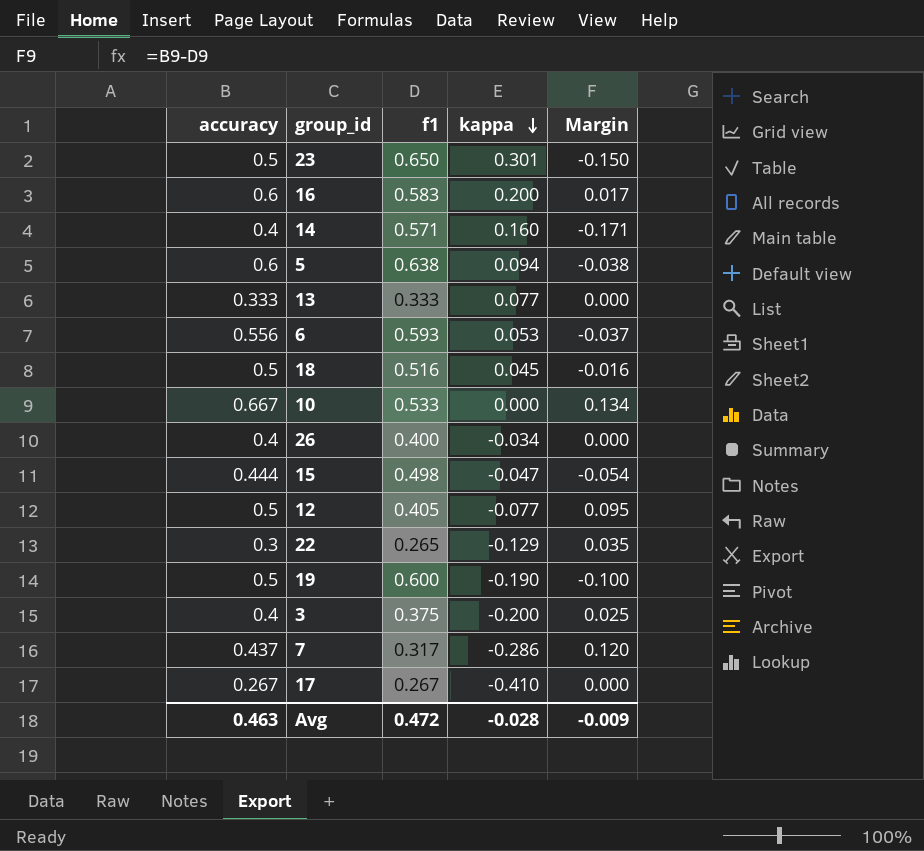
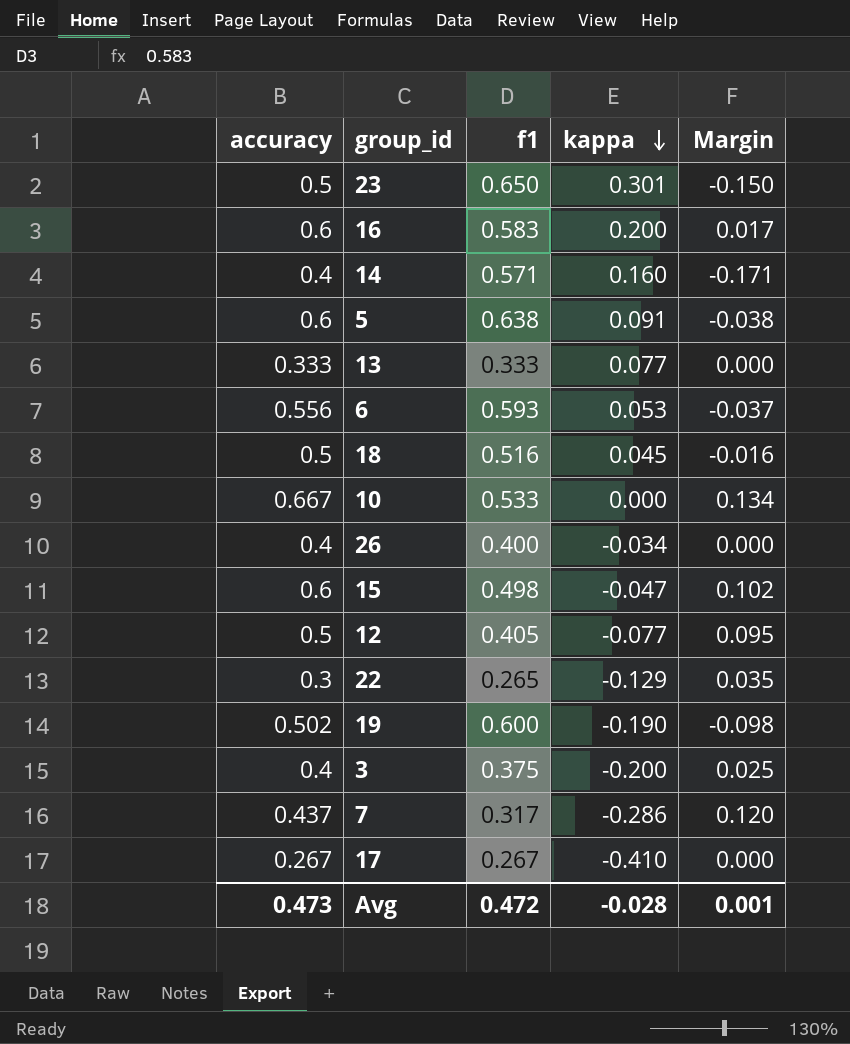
5 | kappa: 0.094 -> 0.091
15 | accuracy: 0.444 -> 0.6
15 | Margin: -0.054 -> 0.102
19 | accuracy: 0.5 -> 0.502
19 | Margin: -0.100 -> -0.098
Avg | accuracy: 0.463 -> 0.473
Avg | Margin: -0.009 -> 0.001

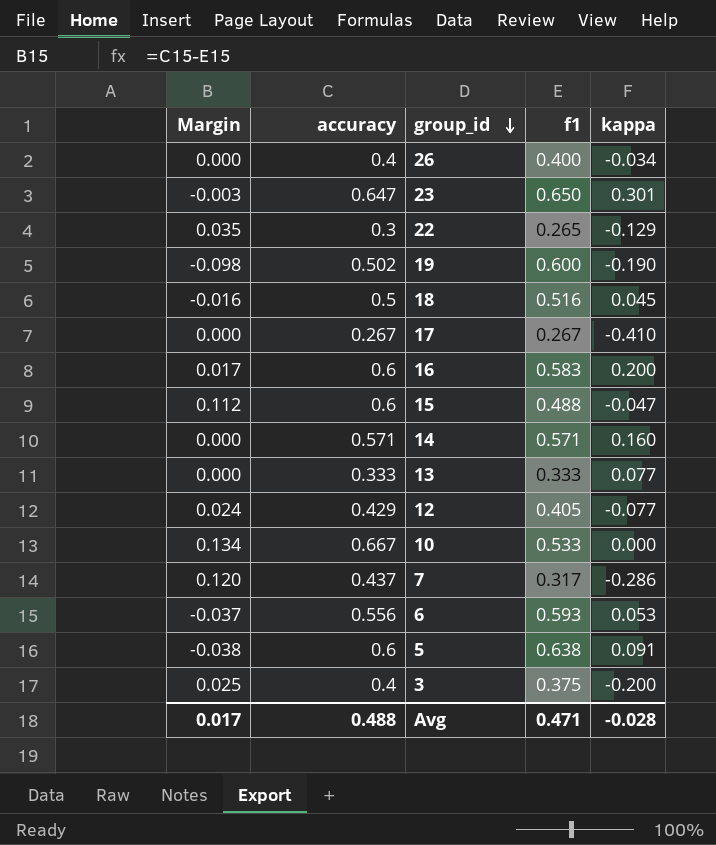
row order: kappa descending -> group_id descending
column Margin | position: 5 -> 1
23 | Margin: -0.150 -> -0.003
23 | accuracy: 0.5 -> 0.647
15 | Margin: 0.102 -> 0.112
15 | f1: 0.498 -> 0.488
14 | Margin: -0.171 -> 0.000
14 | accuracy: 0.4 -> 0.571
12 | Margin: 0.095 -> 0.024
12 | accuracy: 0.5 -> 0.429
Avg | Margin: 0.001 -> 0.017
Avg | accuracy: 0.473 -> 0.488
Avg | f1: 0.472 -> 0.471

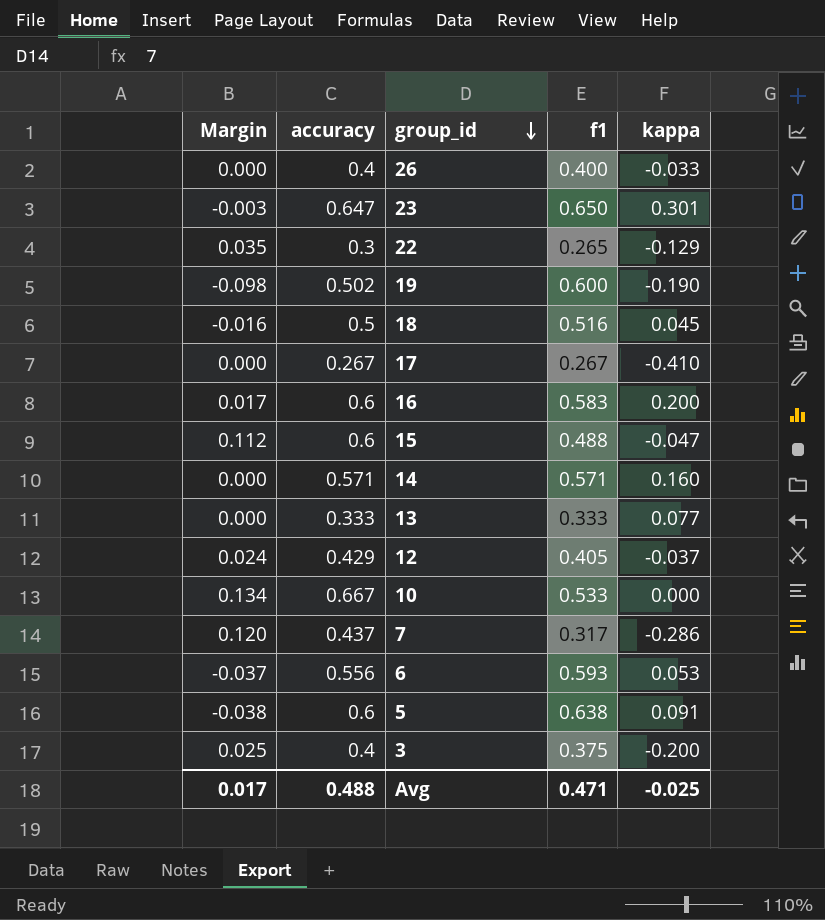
26 | kappa: -0.034 -> -0.033
12 | kappa: -0.077 -> -0.037
Avg | kappa: -0.028 -> -0.025

